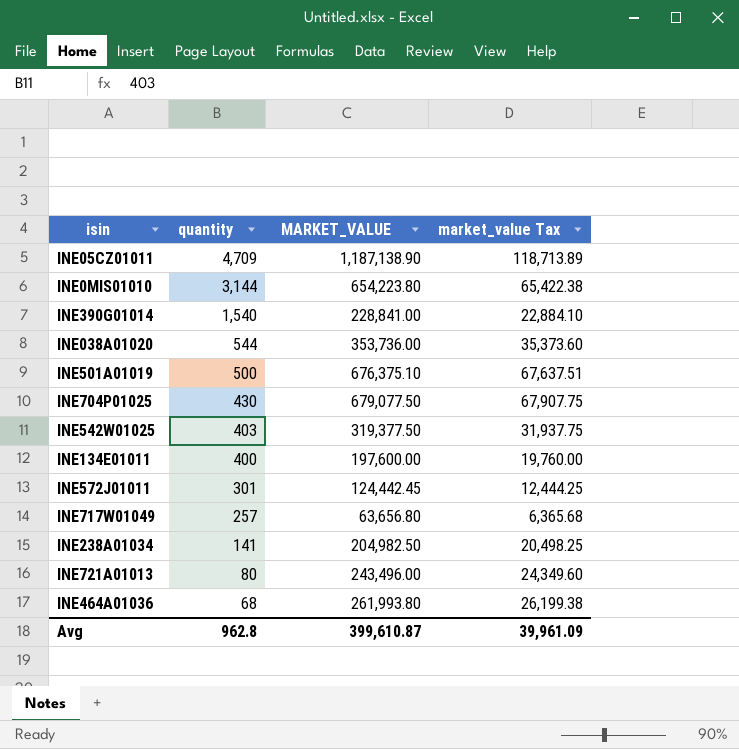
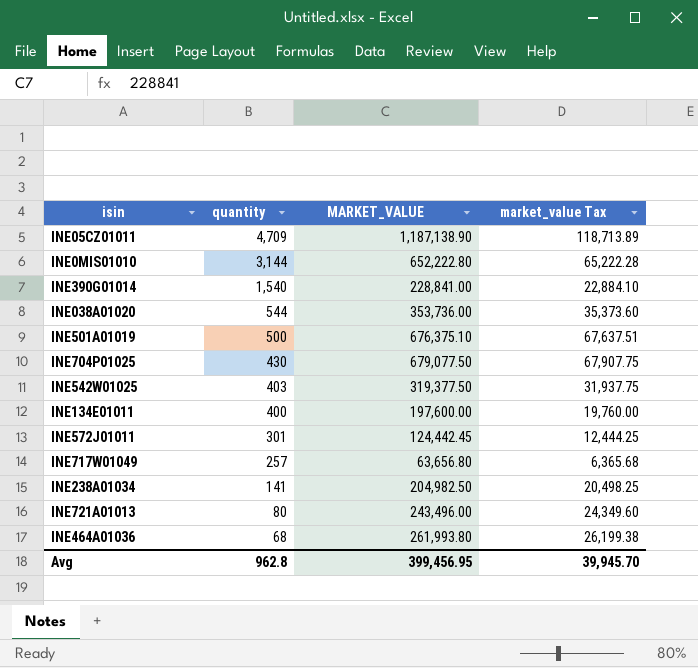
INE0MIS01010 | MARKET_VALUE: 654,223.80 -> 652,222.80
INE0MIS01010 | market_value Tax: 65,422.38 -> 65,222.28
Avg | MARKET_VALUE: 399,610.87 -> 399,456.95
Avg | market_value Tax: 39,961.09 -> 39,945.70

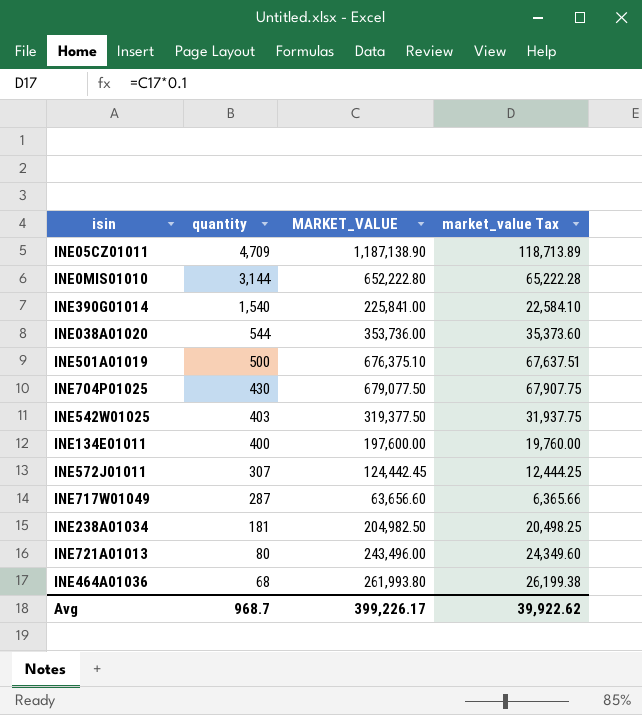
INE390G01014 | MARKET_VALUE: 228,841.00 -> 225,841.00
INE390G01014 | market_value Tax: 22,884.10 -> 22,584.10
INE572J01011 | quantity: 301 -> 307
INE717W01049 | quantity: 257 -> 287
INE717W01049 | MARKET_VALUE: 63,656.80 -> 63,656.60
INE717W01049 | market_value Tax: 6,365.68 -> 6,365.66
INE238A01034 | quantity: 141 -> 181
Avg | quantity: 962.8 -> 968.7
Avg | MARKET_VALUE: 399,456.95 -> 399,226.17
Avg | market_value Tax: 39,945.70 -> 39,922.62

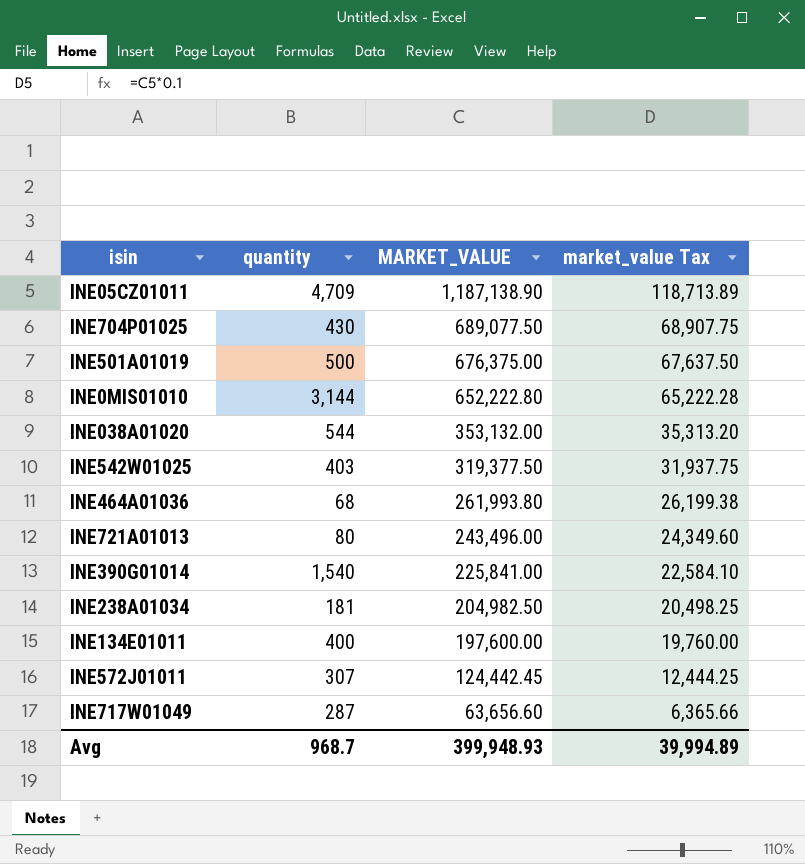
row order: quantity descending -> MARKET_VALUE descending
INE704P01025 | MARKET_VALUE: 679,077.50 -> 689,077.50
INE704P01025 | market_value Tax: 67,907.75 -> 68,907.75
INE501A01019 | MARKET_VALUE: 676,375.10 -> 676,375.00
INE501A01019 | market_value Tax: 67,637.51 -> 67,637.50
INE038A01020 | MARKET_VALUE: 353,736.00 -> 353,132.00
INE038A01020 | market_value Tax: 35,373.60 -> 35,313.20
Avg | MARKET_VALUE: 399,226.17 -> 399,948.93
Avg | market_value Tax: 39,922.62 -> 39,994.89

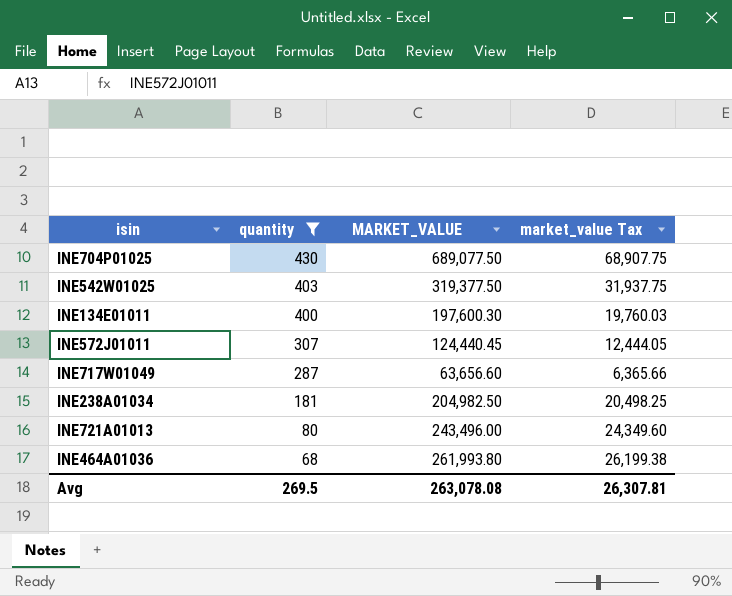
filter: none -> quantity <= 430
row order: MARKET_VALUE descending -> quantity descending
INE134E01011 | MARKET_VALUE: 197,600.00 -> 197,600.30
INE134E01011 | market_value Tax: 19,760.00 -> 19,760.03
INE572J01011 | MARKET_VALUE: 124,442.45 -> 124,440.45
INE572J01011 | market_value Tax: 12,444.25 -> 12,444.05
Avg | quantity: 968.7 -> 269.5
Avg | MARKET_VALUE: 399,948.93 -> 263,078.08
Avg | market_value Tax: 39,994.89 -> 26,307.81

